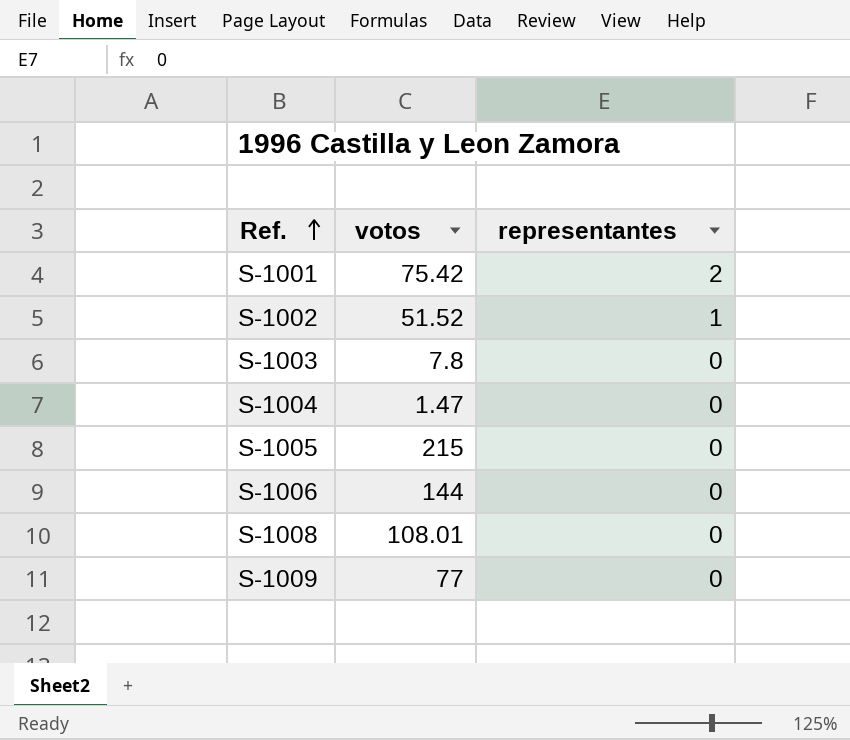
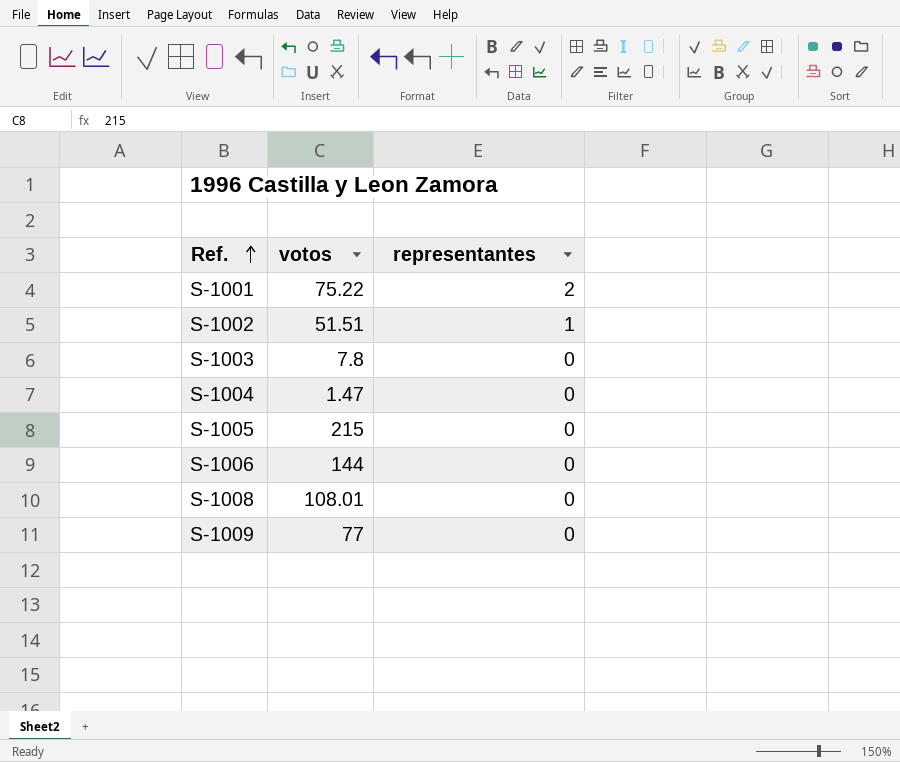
S-1001 | votos: 75.42 -> 75.22
S-1002 | votos: 51.52 -> 51.51

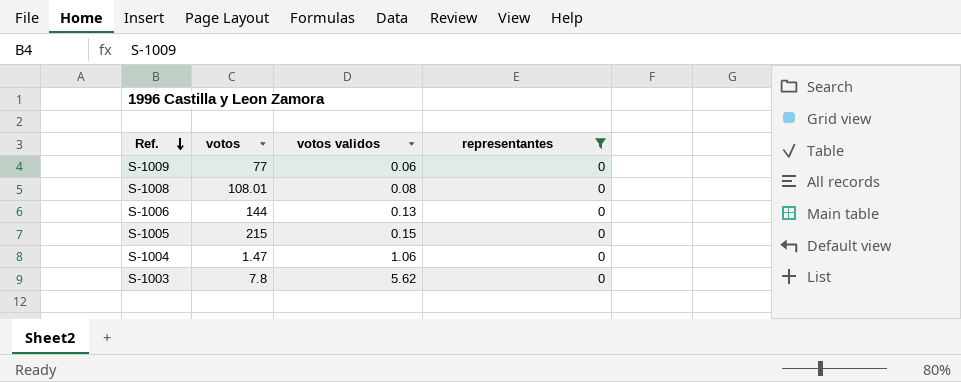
filter: none -> representantes = 0
row order: Ref. ascending -> Ref. descending
column votos validos | position: none -> 3

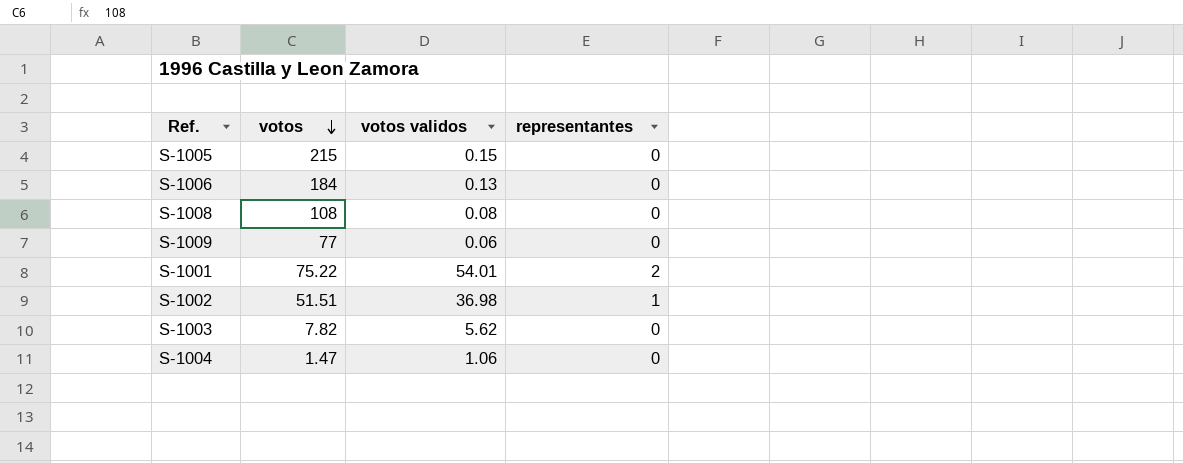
filter: representantes = 0 -> none
row order: Ref. descending -> votos descending
S-1006 | votos: 144 -> 184
S-1008 | votos: 108.01 -> 108
S-1003 | votos: 7.8 -> 7.82

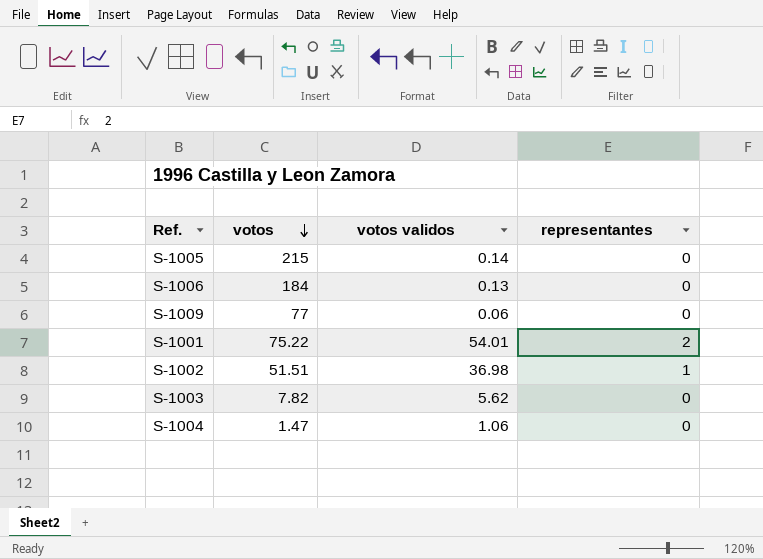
row S-1008: 108 | 0.08 | 0 -> none
S-1005 | votos validos: 0.15 -> 0.14

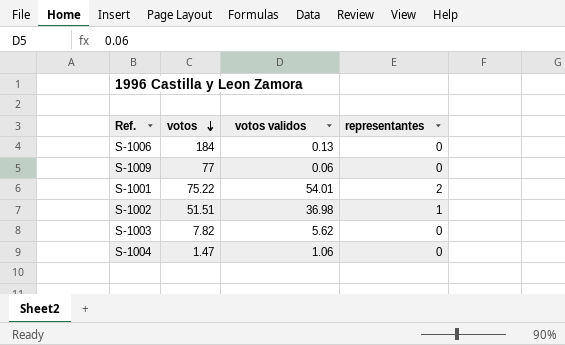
row S-1005: 215 | 0.14 | 0 -> none

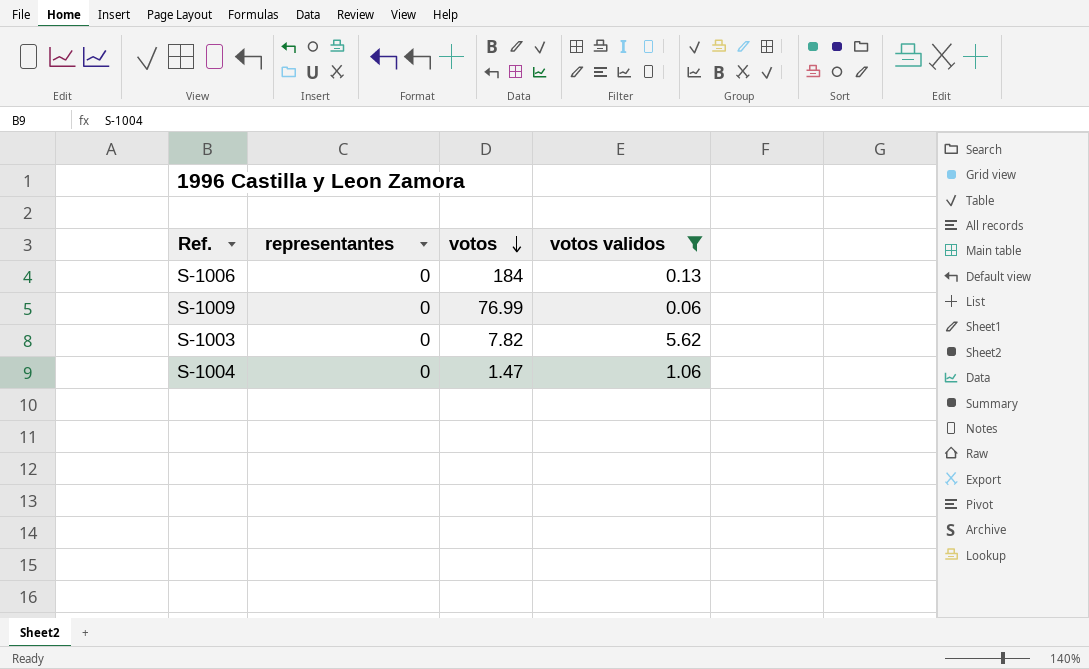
filter: none -> votos validos <= 5.62
column representantes | position: 4 -> 2
S-1009 | votos: 77 -> 76.99

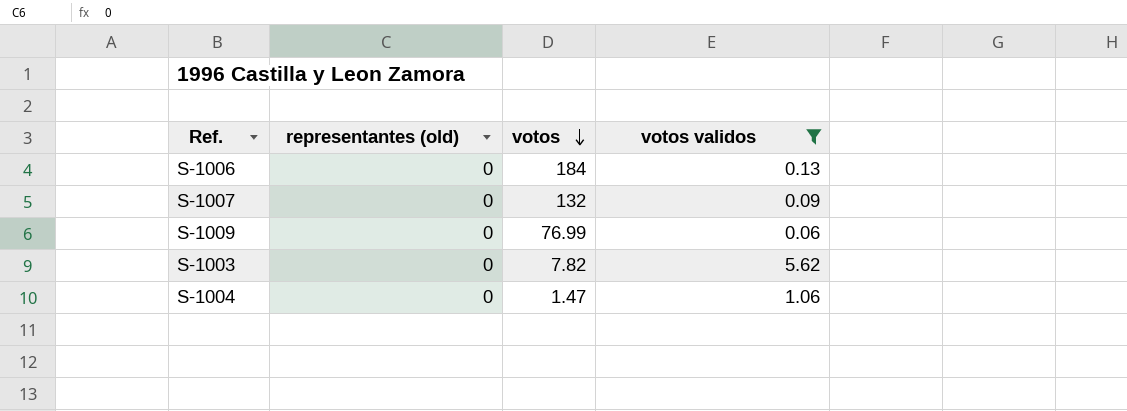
column name: representantes -> representantes (old)
row S-1007: none -> 0 | 132 | 0.09

